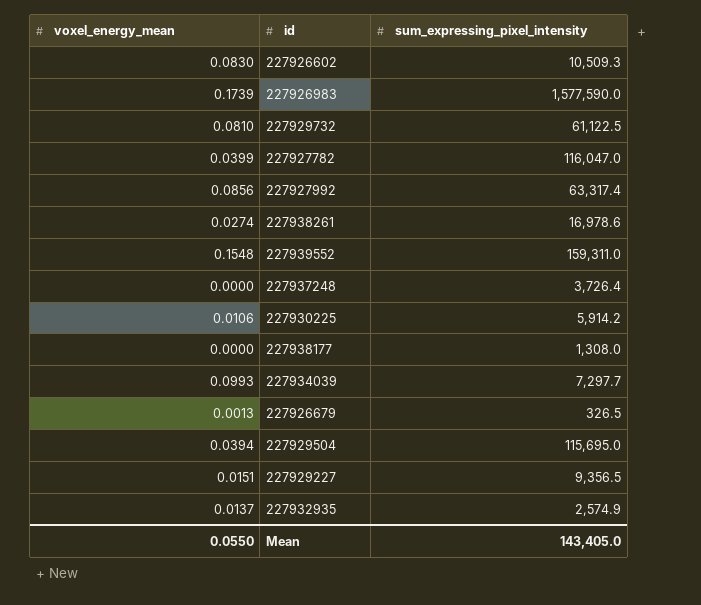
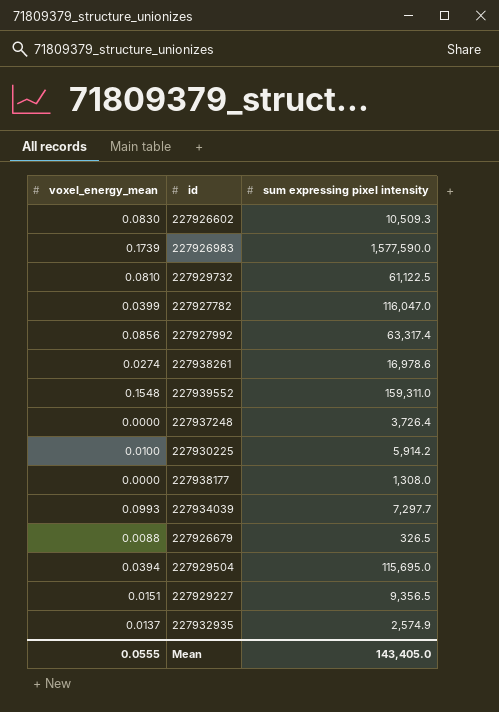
column name: sum_expressing_pixel_intensity -> sum expressing pixel intensity
227930225 | voxel_energy_mean: 0.0106 -> 0.0100
227926679 | voxel_energy_mean: 0.0013 -> 0.0088
Mean | voxel_energy_mean: 0.0550 -> 0.0555

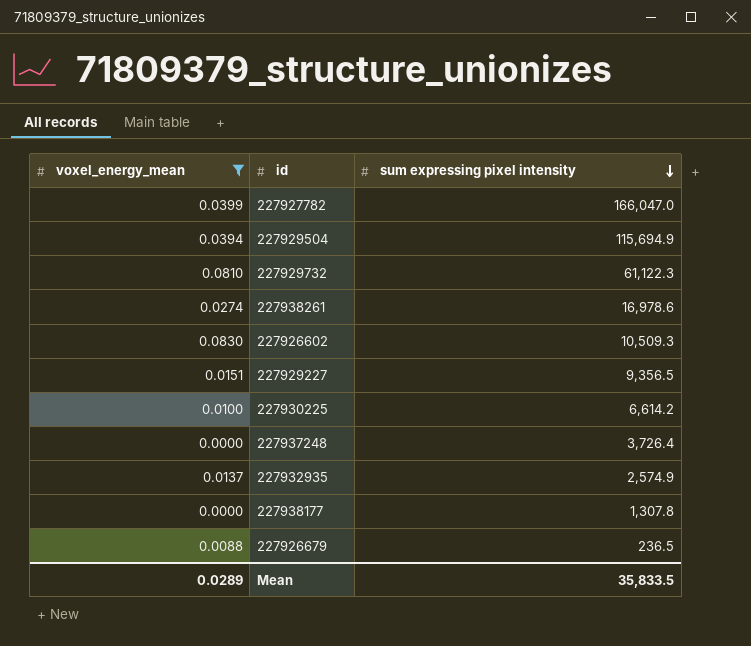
filter: none -> voxel_energy_mean <= 0.0830
row order: none -> sum expressing pixel intensity descending
227927782 | sum expressing pixel intensity: 116,047.0 -> 166,047.0
227929504 | sum expressing pixel intensity: 115,695.0 -> 115,694.9
227929732 | sum expressing pixel intensity: 61,122.5 -> 61,122.3
227930225 | sum expressing pixel intensity: 5,914.2 -> 6,614.2
227938177 | sum expressing pixel intensity: 1,308.0 -> 1,307.8
227926679 | sum expressing pixel intensity: 326.5 -> 236.5
Mean | voxel_energy_mean: 0.0555 -> 0.0289
Mean | sum expressing pixel intensity: 143,405.0 -> 35,833.5

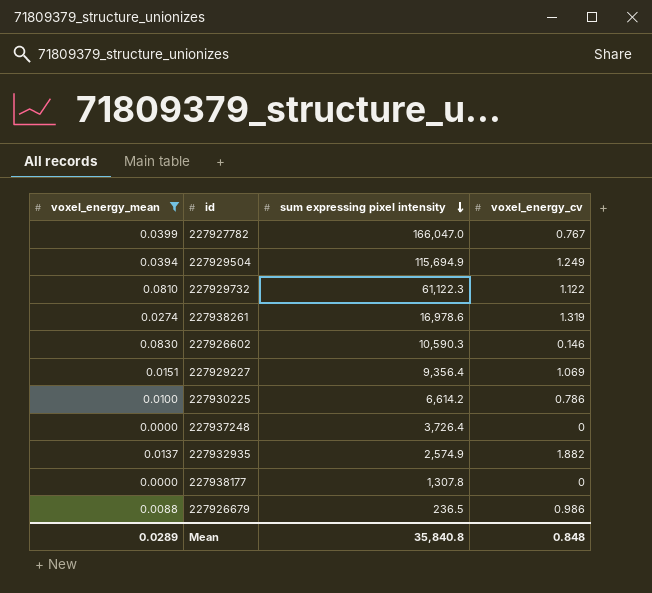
column voxel_energy_cv | position: none -> 4
227926602 | sum expressing pixel intensity: 10,509.3 -> 10,590.3
227929227 | sum expressing pixel intensity: 9,356.5 -> 9,356.4
Mean | sum expressing pixel intensity: 35,833.5 -> 35,840.8

